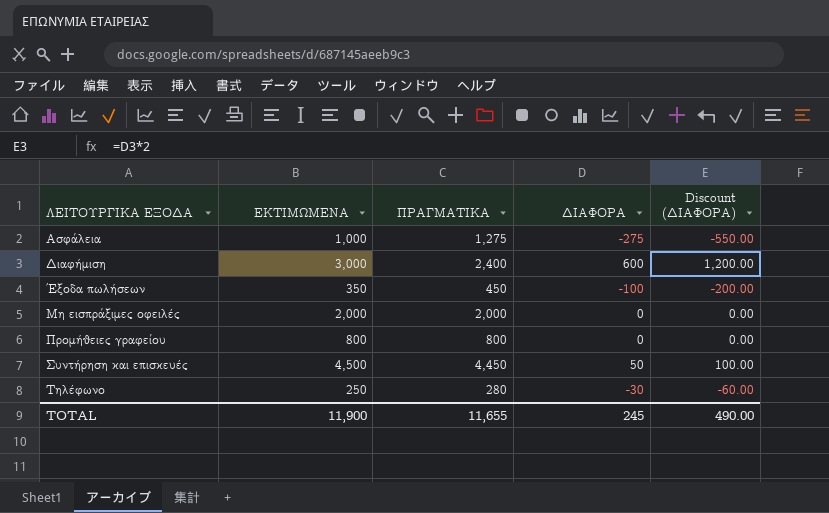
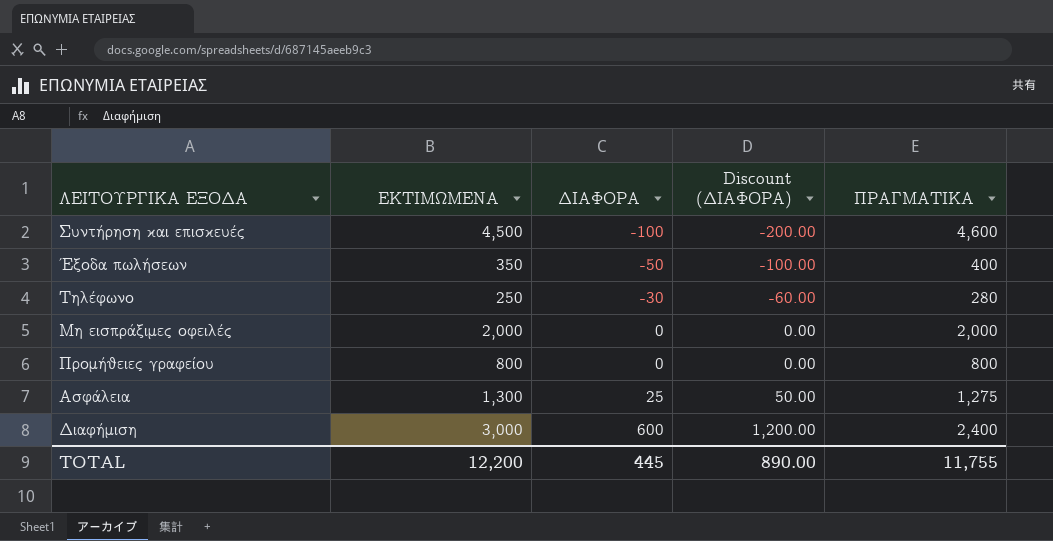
row order: ΛΕΙΤΟΥΡΓΙΚΑ ΕΞΟΔΑ ascending -> ΔΙΑΦΟΡΑ ascending
column ΠΡΑΓΜΑΤΙΚΑ | position: 3 -> 5
Συντήρηση και επισκευές | ΔΙΑΦΟΡΑ: 50 -> -100
Συντήρηση και επισκευές | Discount (ΔΙΑΦΟΡΑ): 100.00 -> -200.00
Συντήρηση και επισκευές | ΠΡΑΓΜΑΤΙΚΑ: 4,450 -> 4,600
Έξοδα πωλήσεων | ΔΙΑΦΟΡΑ: -100 -> -50
Έξοδα πωλήσεων | Discount (ΔΙΑΦΟΡΑ): -200.00 -> -100.00
Έξοδα πωλήσεων | ΠΡΑΓΜΑΤΙΚΑ: 450 -> 400
Ασφάλεια | ΕΚΤΙΜΩΜΕΝΑ: 1,000 -> 1,300
Ασφάλεια | ΔΙΑΦΟΡΑ: -275 -> 25
Ασφάλεια | Discount (ΔΙΑΦΟΡΑ): -550.00 -> 50.00
TOTAL | ΕΚΤΙΜΩΜΕΝΑ: 11,900 -> 12,200
TOTAL | ΔΙΑΦΟΡΑ: 245 -> 445
TOTAL | Discount (ΔΙΑΦΟΡΑ): 490.00 -> 890.00
TOTAL | ΠΡΑΓΜΑΤΙΚΑ: 11,655 -> 11,755

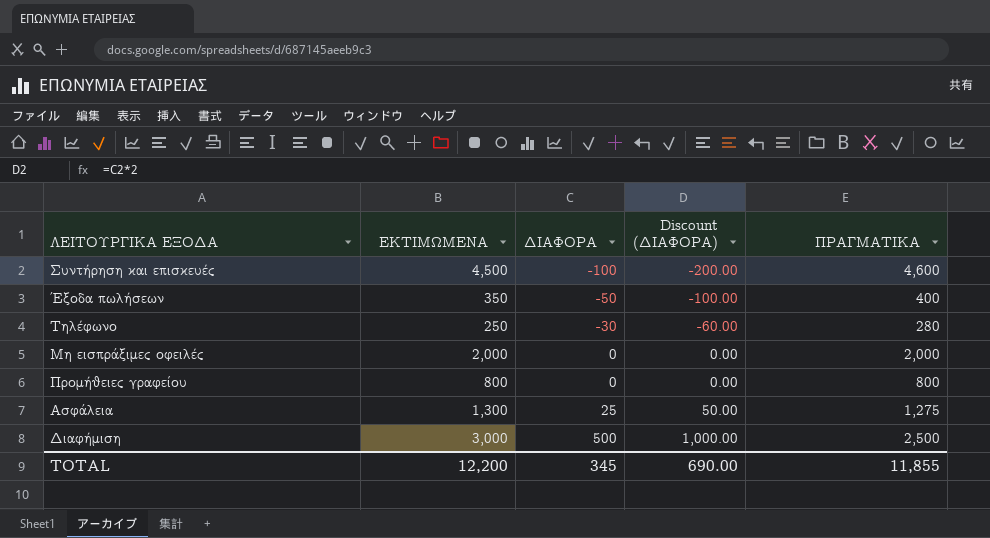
Διαφήμιση | ΔΙΑΦΟΡΑ: 600 -> 500
Διαφήμιση | Discount (ΔΙΑΦΟΡΑ): 1,200.00 -> 1,000.00
Διαφήμιση | ΠΡΑΓΜΑΤΙΚΑ: 2,400 -> 2,500
TOTAL | ΔΙΑΦΟΡΑ: 445 -> 345
TOTAL | Discount (ΔΙΑΦΟΡΑ): 890.00 -> 690.00
TOTAL | ΠΡΑΓΜΑΤΙΚΑ: 11,755 -> 11,855

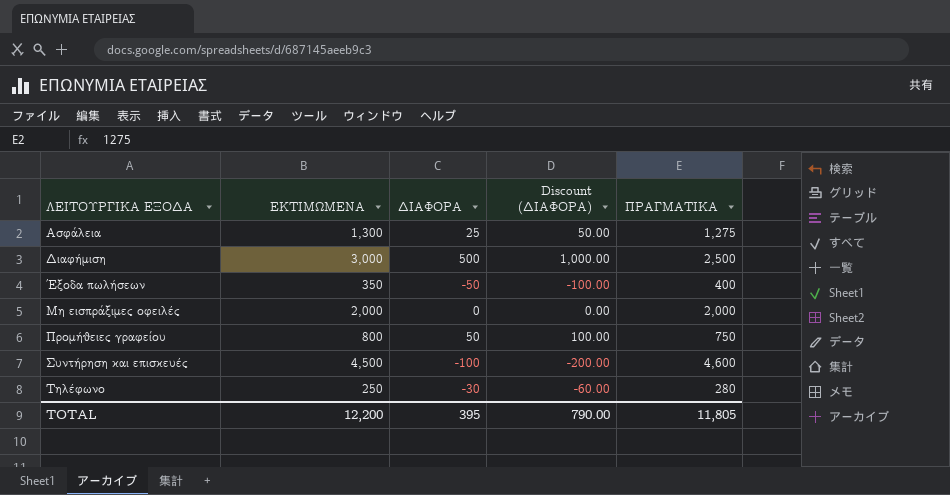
row order: ΔΙΑΦΟΡΑ ascending -> ΛΕΙΤΟΥΡΓΙΚΑ ΕΞΟΔΑ ascending
Προμήθειες γραφείου | ΔΙΑΦΟΡΑ: 0 -> 50
Προμήθειες γραφείου | Discount (ΔΙΑΦΟΡΑ): 0.00 -> 100.00
Προμήθειες γραφείου | ΠΡΑΓΜΑΤΙΚΑ: 800 -> 750
TOTAL | ΔΙΑΦΟΡΑ: 345 -> 395
TOTAL | Discount (ΔΙΑΦΟΡΑ): 690.00 -> 790.00
TOTAL | ΠΡΑΓΜΑΤΙΚΑ: 11,855 -> 11,805

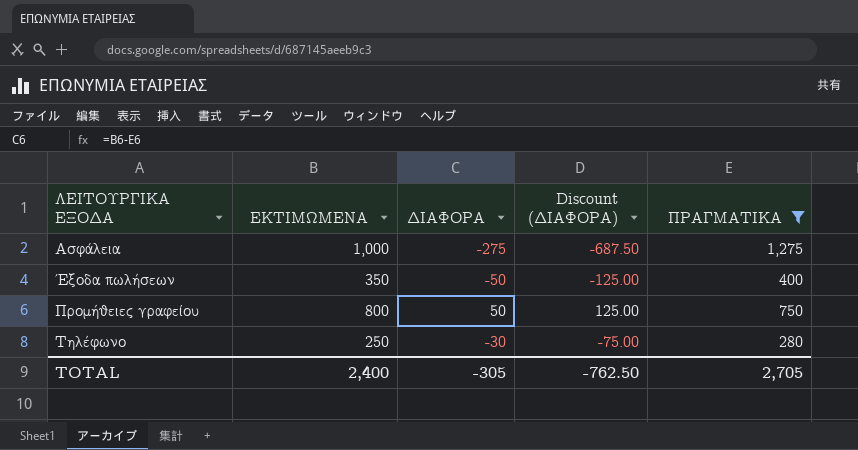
filter: none -> ΠΡΑΓΜΑΤΙΚΑ <= 1,275
column Discount (ΔΙΑΦΟΡΑ) | formula: [ΔΙΑΦΟΡΑ] * 2 -> [ΔΙΑΦΟΡΑ] * 2.5
Ασφάλεια | ΕΚΤΙΜΩΜΕΝΑ: 1,300 -> 1,000
Ασφάλεια | ΔΙΑΦΟΡΑ: 25 -> -275
TOTAL | ΕΚΤΙΜΩΜΕΝΑ: 12,200 -> 2,400
TOTAL | ΔΙΑΦΟΡΑ: 395 -> -305
TOTAL | Discount (ΔΙΑΦΟΡΑ): 790.00 -> -762.50
TOTAL | ΠΡΑΓΜΑΤΙΚΑ: 11,805 -> 2,705

